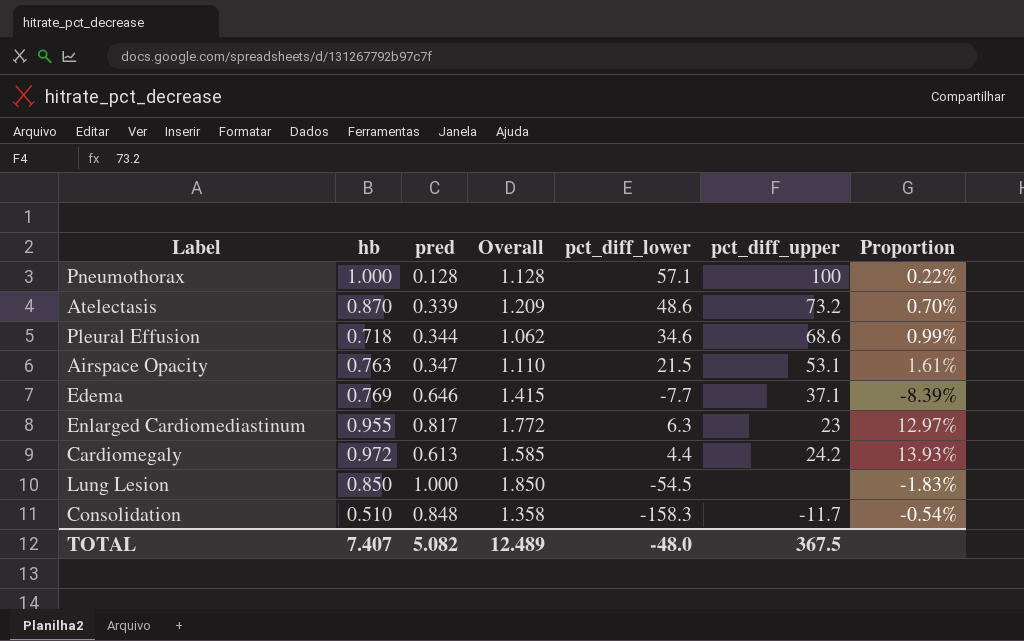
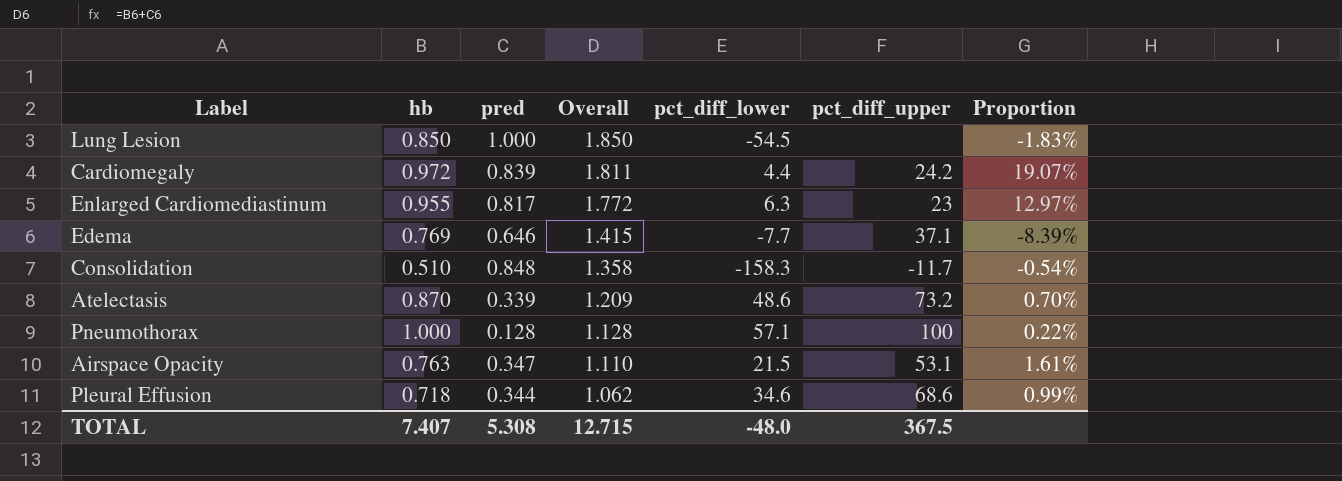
row order: none -> Overall descending
Cardiomegaly | pred: 0.613 -> 0.839
Cardiomegaly | Overall: 1.585 -> 1.811
Cardiomegaly | Proportion: 13.93% -> 19.07%
TOTAL | pred: 5.082 -> 5.308
TOTAL | Overall: 12.489 -> 12.715

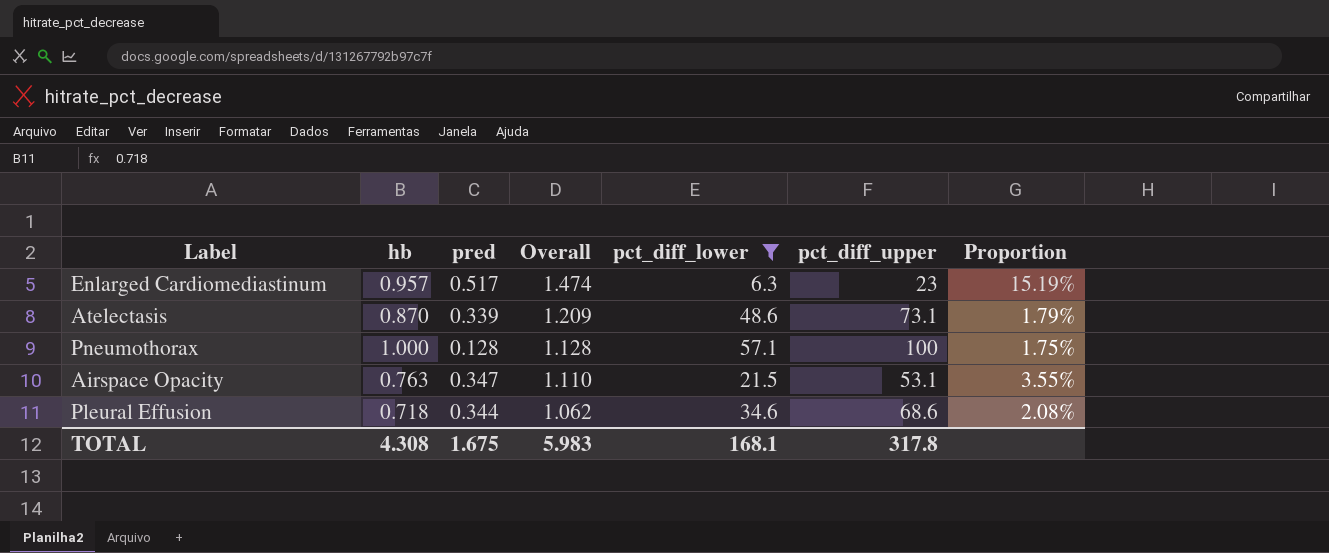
filter: none -> pct_diff_lower >= 6.3
column Proportion | formula: [pred] / [pct_diff_lower] -> [hb] / [pct_diff_lower]
Enlarged Cardiomediastinum | hb: 0.955 -> 0.957
Enlarged Cardiomediastinum | pred: 0.817 -> 0.517
Enlarged Cardiomediastinum | Overall: 1.772 -> 1.474
Atelectasis | pct_diff_upper: 73.2 -> 73.1
TOTAL | hb: 7.407 -> 4.308
TOTAL | pred: 5.308 -> 1.675
TOTAL | Overall: 12.715 -> 5.983
TOTAL | pct_diff_lower: -48.0 -> 168.1
TOTAL | pct_diff_upper: 367.5 -> 317.8

